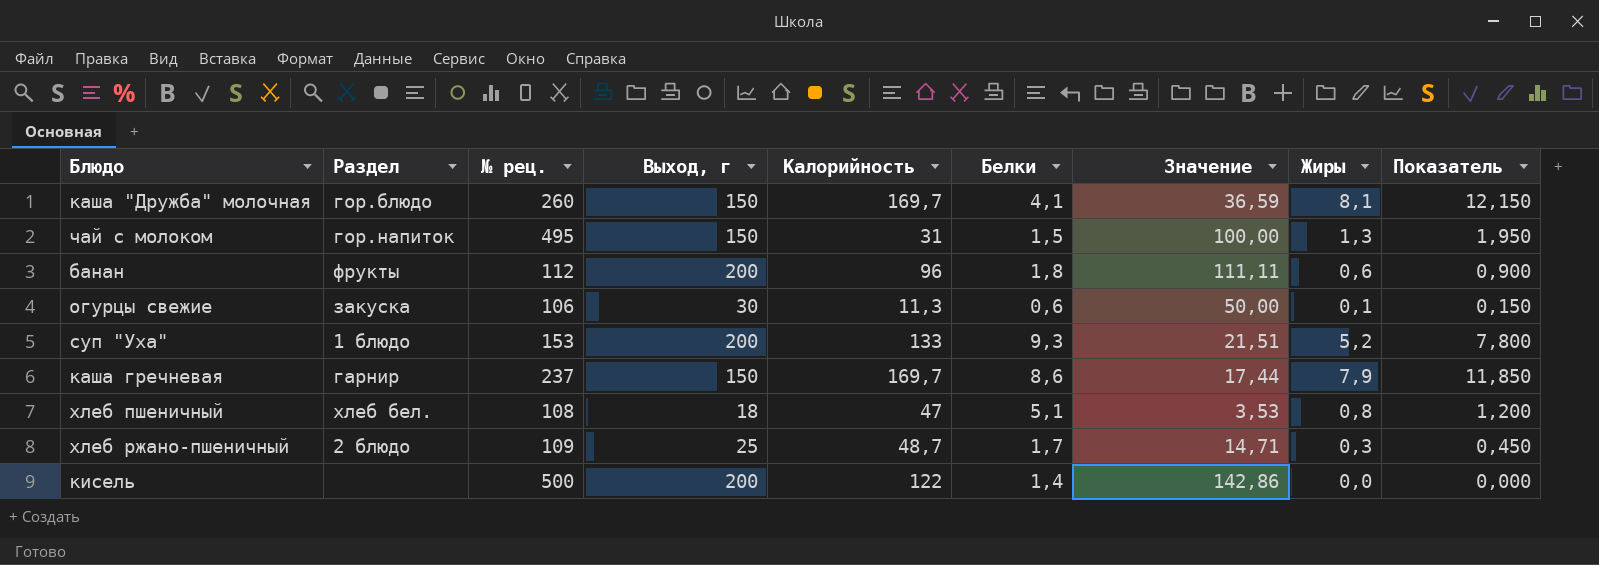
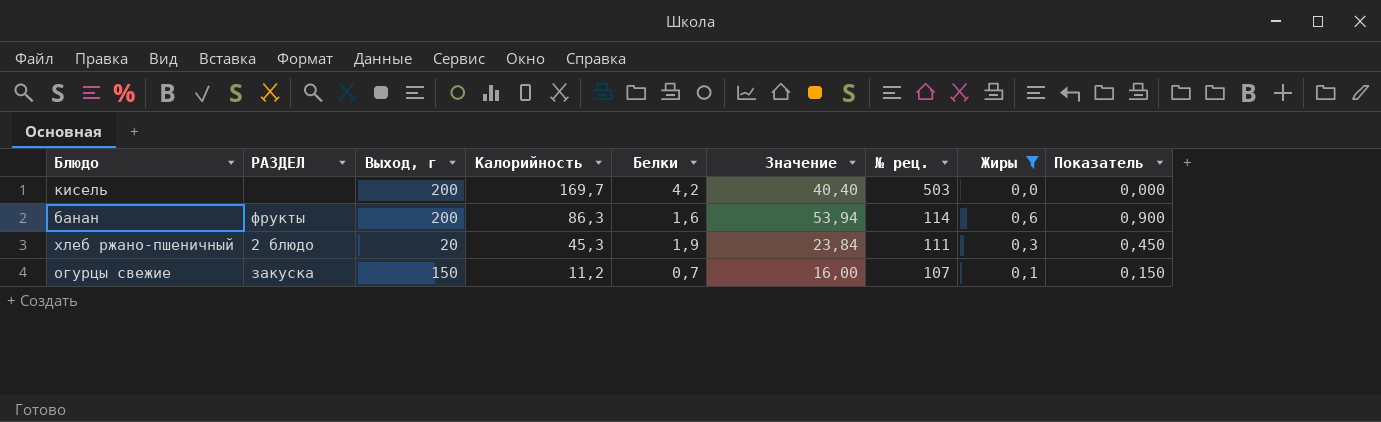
filter: none -> Жиры <= 0,6
row order: none -> Калорийность descending
column name: Раздел -> РАЗДЕЛ
column Значение | formula: [Выход, г] / [Белки] -> [Калорийность] / [Белки]
column № рец. | position: 3 -> 7
кисель | Калорийность: 122 -> 169,7
кисель | Белки: 1,4 -> 4,2
кисель | № рец.: 500 -> 503
банан | Калорийность: 96 -> 86,3
банан | Белки: 1,8 -> 1,6
банан | № рец.: 112 -> 114
хлеб ржано-пшеничный | Выход, г: 25 -> 20
хлеб ржано-пшеничный | Калорийность: 48,7 -> 45,3
хлеб ржано-пшеничный | Белки: 1,7 -> 1,9
хлеб ржано-пшеничный | № рец.: 109 -> 111
огурцы свежие | Выход, г: 30 -> 150
огурцы свежие | Калорийность: 11,3 -> 11,2
огурцы свежие | Белки: 0,6 -> 0,7
огурцы свежие | № рец.: 106 -> 107

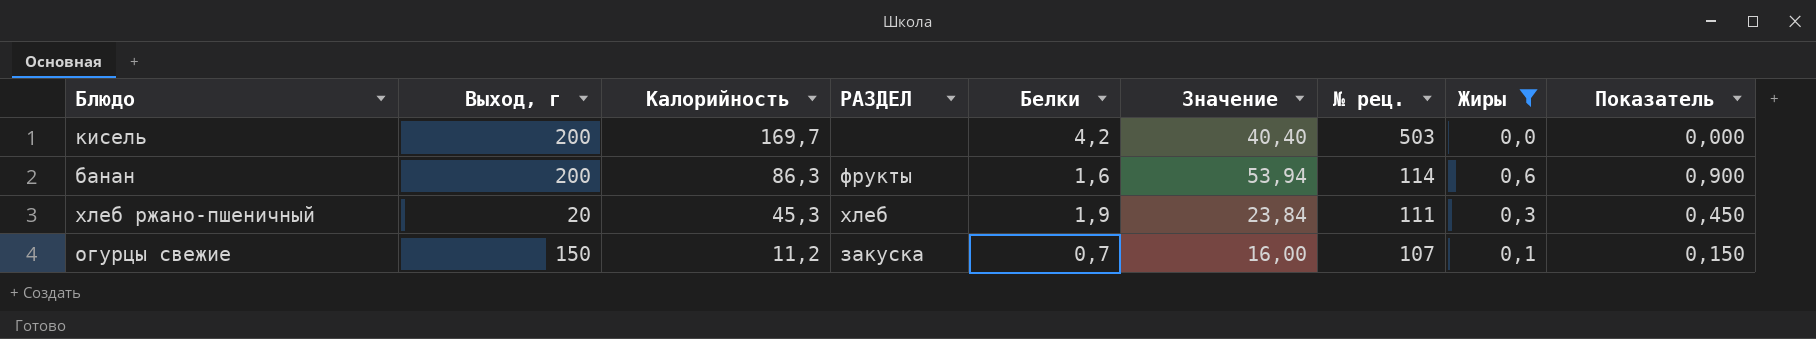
column РАЗДЕЛ | position: 2 -> 4
хлеб ржано-пшеничный | РАЗДЕЛ: 2 блюдо -> хлеб

